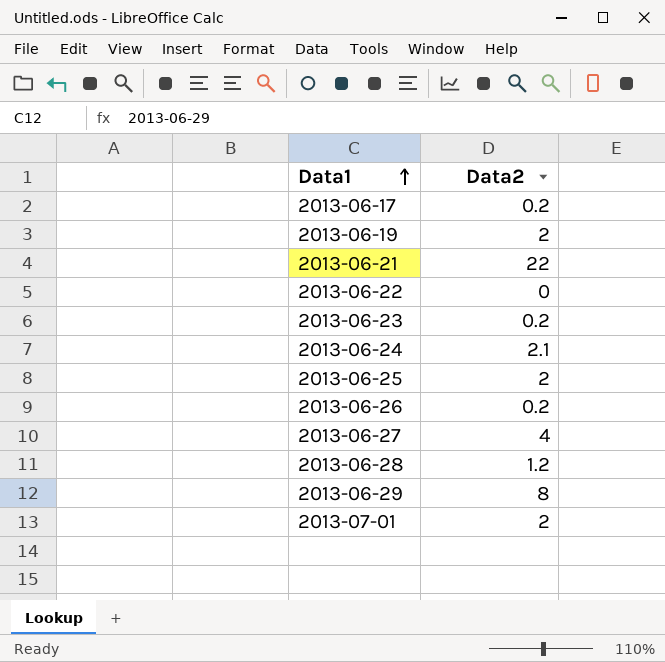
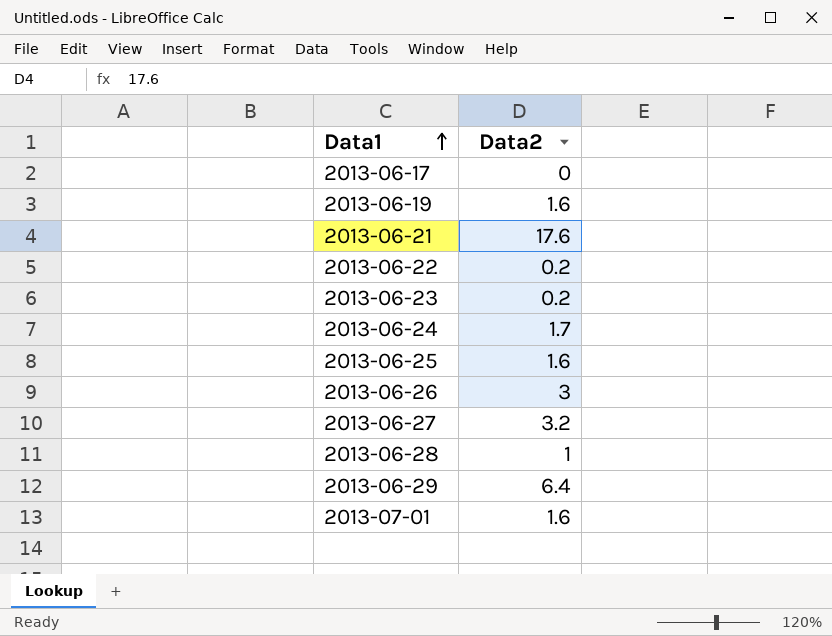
2013-06-17 | Data2: 0.2 -> 0
2013-06-19 | Data2: 2 -> 1.6
2013-06-21 | Data2: 22 -> 17.6
2013-06-22 | Data2: 0 -> 0.2
2013-06-24 | Data2: 2.1 -> 1.7
2013-06-25 | Data2: 2 -> 1.6
2013-06-26 | Data2: 0.2 -> 3
2013-06-27 | Data2: 4 -> 3.2
2013-06-28 | Data2: 1.2 -> 1
2013-06-29 | Data2: 8 -> 6.4
2013-07-01 | Data2: 2 -> 1.6

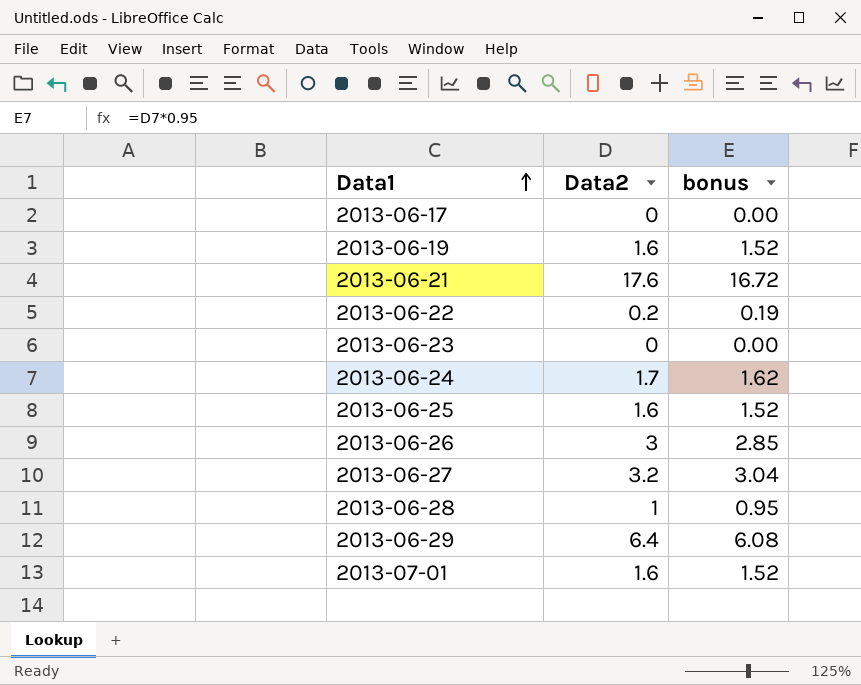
column bonus | formula: none -> [Data2] * 0.95
2013-06-23 | Data2: 0.2 -> 0

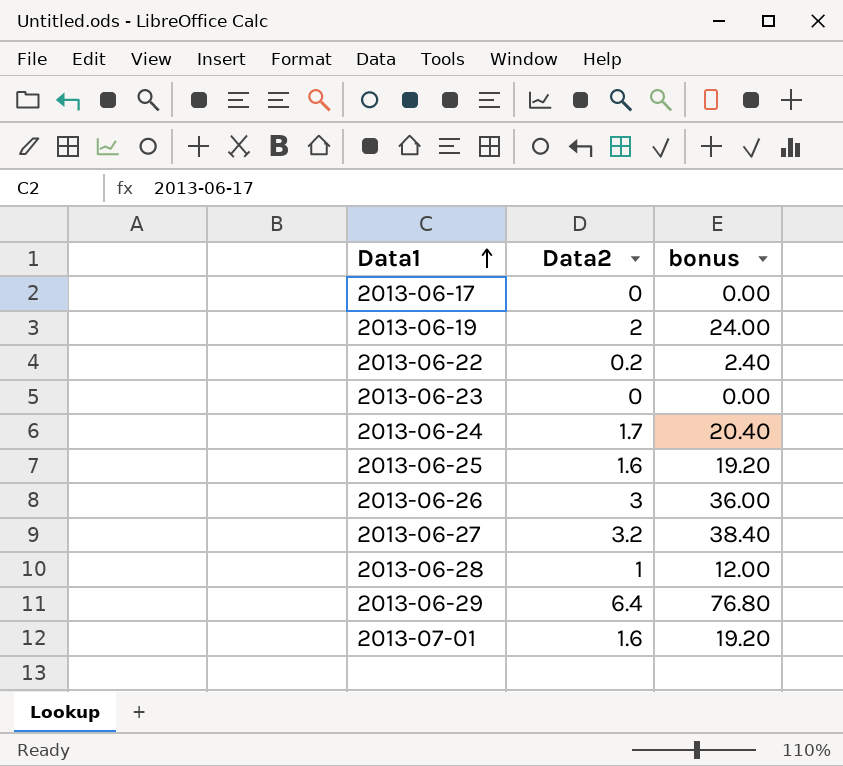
column bonus | formula: [Data2] * 0.95 -> [Data2] * 12
row 2013-06-21: 17.6 | 16.72 -> none
2013-06-19 | Data2: 1.6 -> 2

